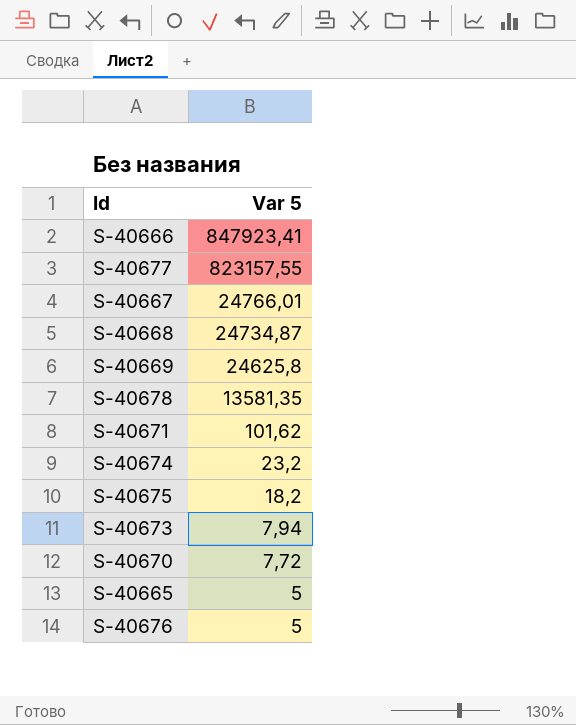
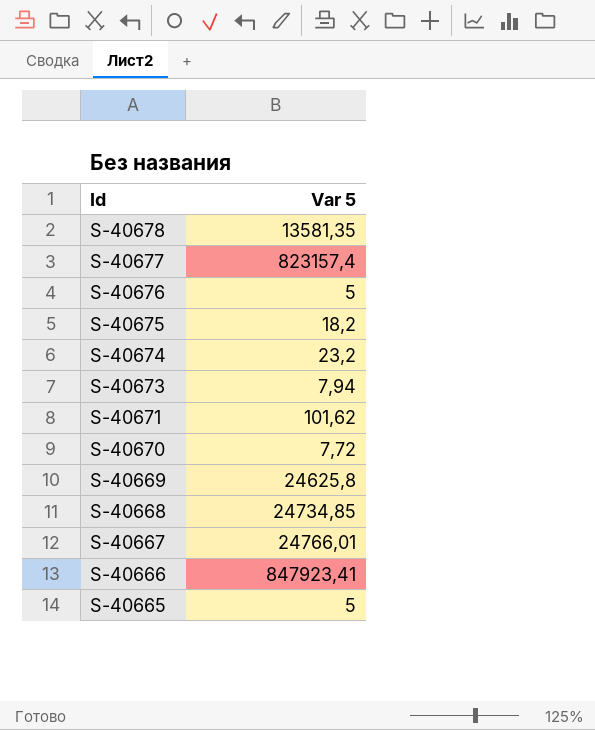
row order: Var 5 descending -> Id descending
S-40677 | Var 5: 823157,55 -> 823157,4
S-40668 | Var 5: 24734,87 -> 24734,85

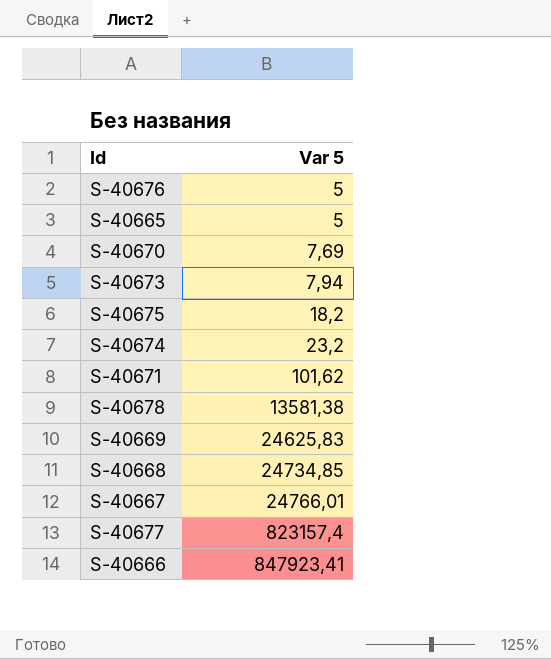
row order: Id descending -> Var 5 ascending
S-40670 | Var 5: 7,72 -> 7,69
S-40678 | Var 5: 13581,35 -> 13581,38
S-40669 | Var 5: 24625,8 -> 24625,83

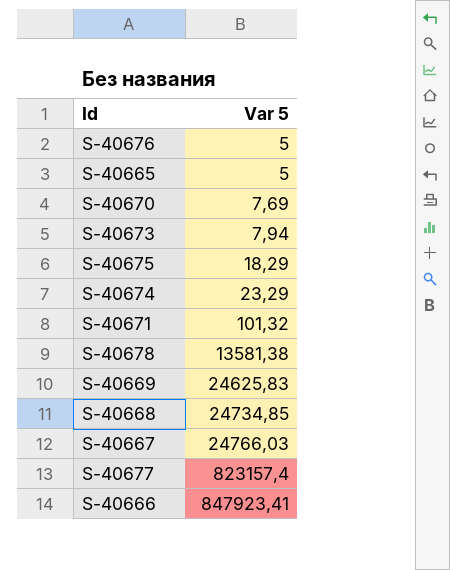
S-40675 | Var 5: 18,2 -> 18,29
S-40674 | Var 5: 23,2 -> 23,29
S-40671 | Var 5: 101,62 -> 101,32
S-40667 | Var 5: 24766,01 -> 24766,03

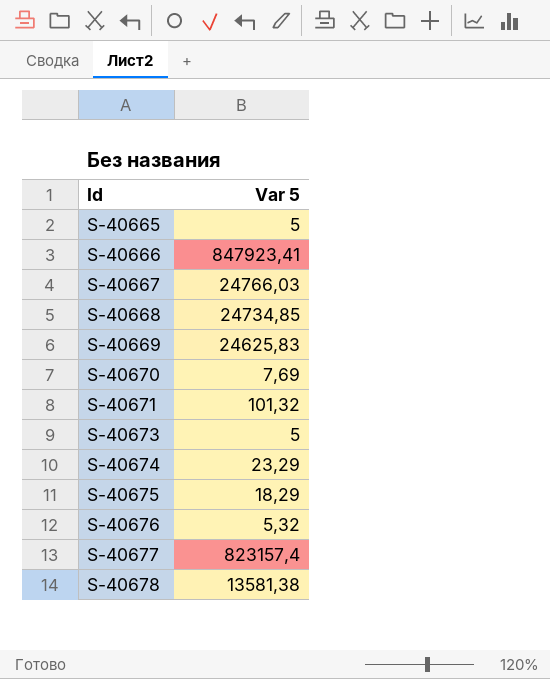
row order: Var 5 ascending -> Id ascending
S-40673 | Var 5: 7,94 -> 5
S-40676 | Var 5: 5 -> 5,32

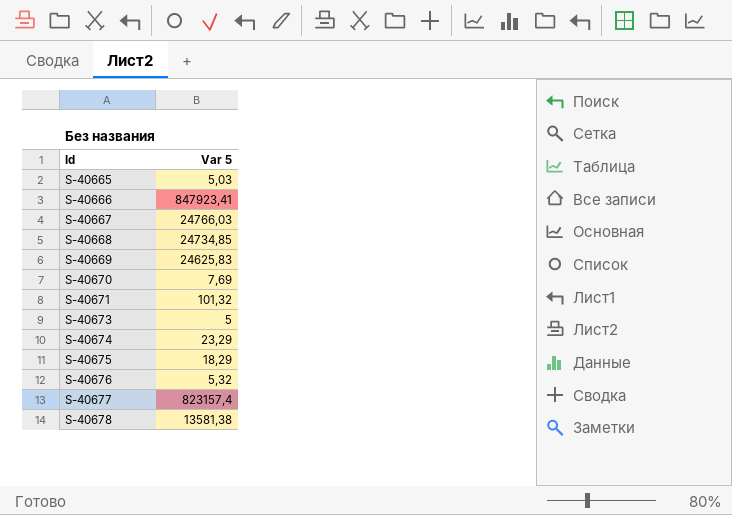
S-40665 | Var 5: 5 -> 5,03

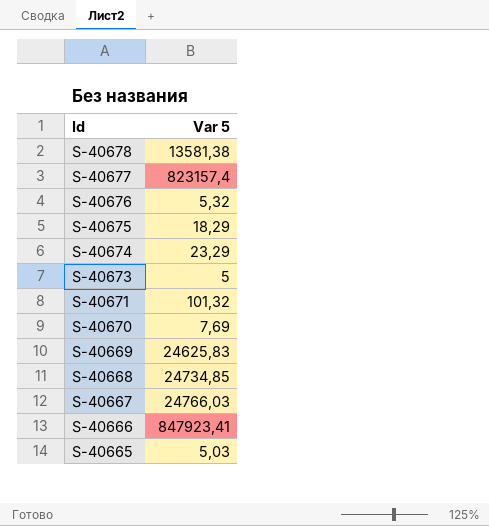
row order: Id ascending -> Id descending

